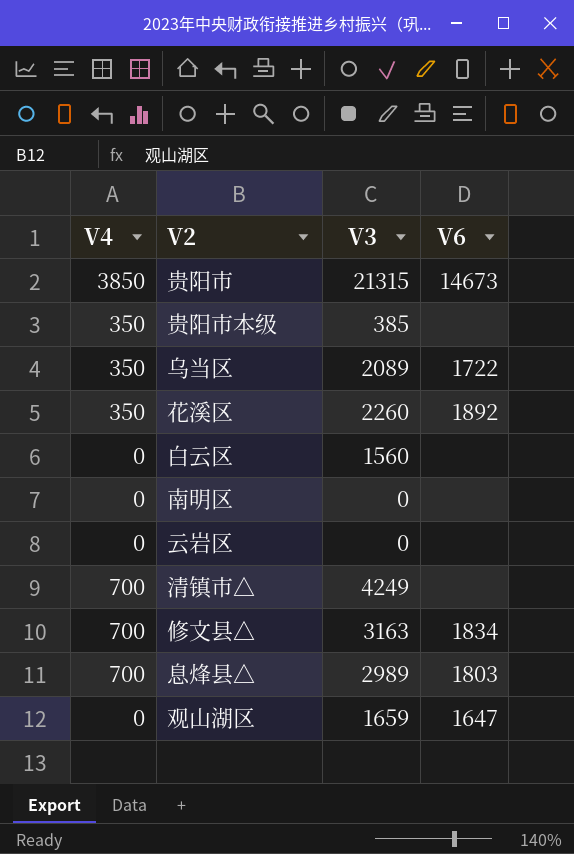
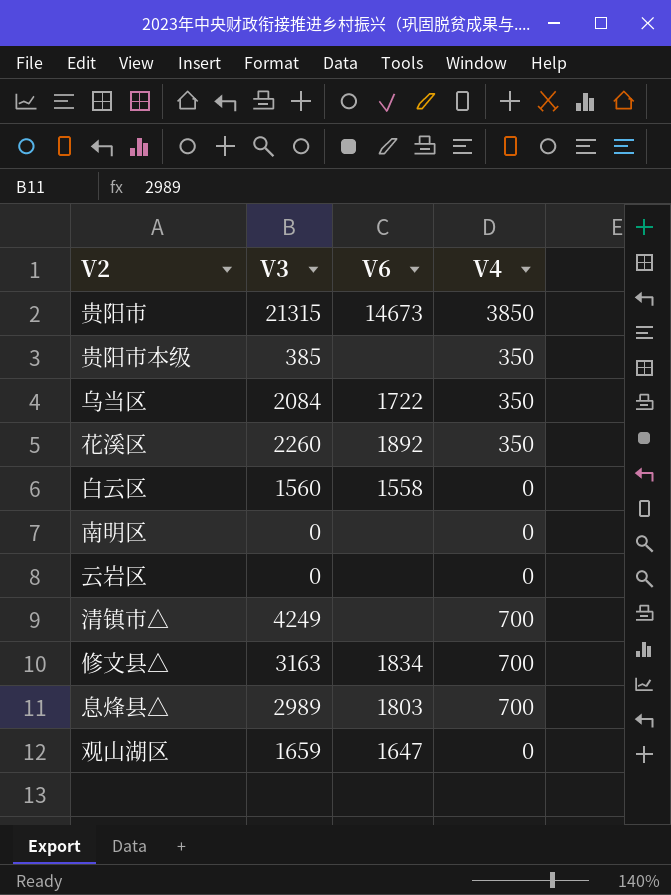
column V4 | position: 1 -> 4
乌当区 | V3: 2089 -> 2084
白云区 | V6: none -> 1558

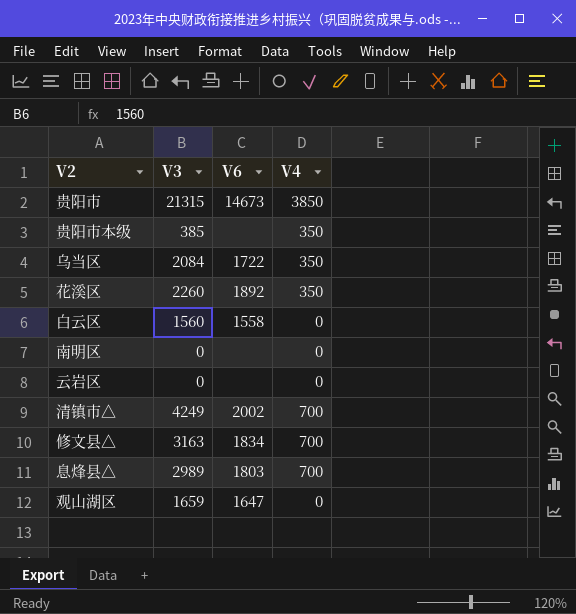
清镇市△ | V6: none -> 2002

